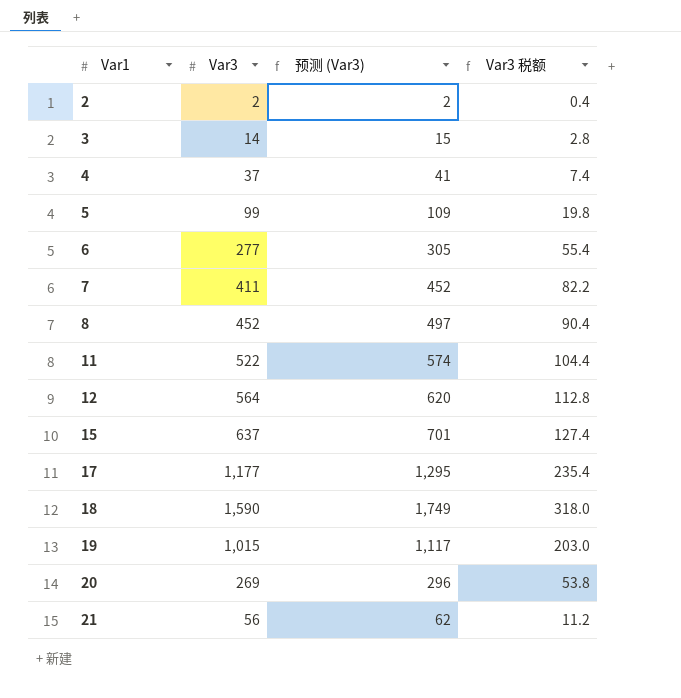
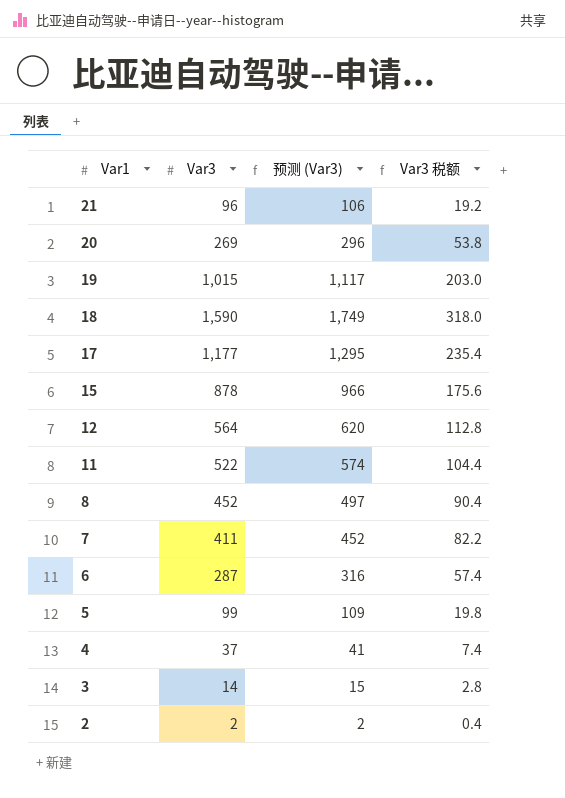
row order: Var1 ascending -> Var1 descending
21 | Var3: 56 -> 96
21 | 预测 (Var3): 62 -> 106
21 | Var3 税额: 11.2 -> 19.2
15 | Var3: 637 -> 878
15 | 预测 (Var3): 701 -> 966
15 | Var3 税额: 127.4 -> 175.6
6 | Var3: 277 -> 287
6 | 预测 (Var3): 305 -> 316
6 | Var3 税额: 55.4 -> 57.4

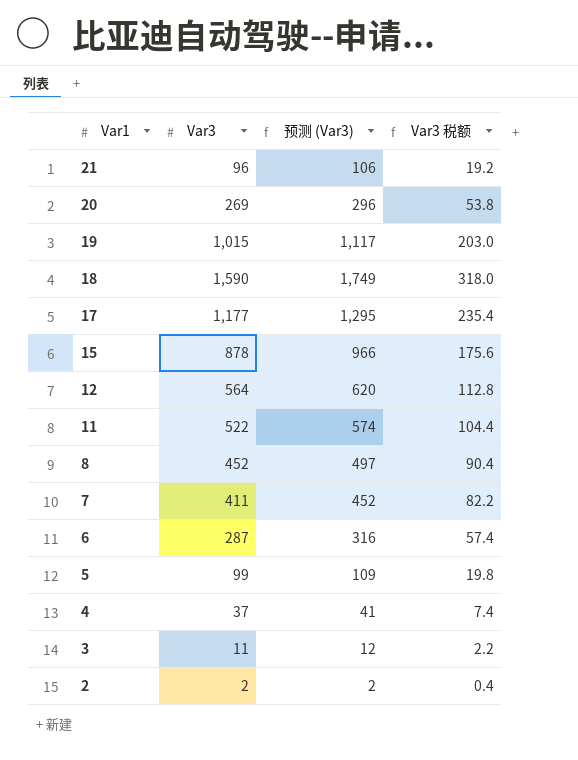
3 | Var3: 14 -> 11
3 | 预测 (Var3): 15 -> 12
3 | Var3 税额: 2.8 -> 2.2

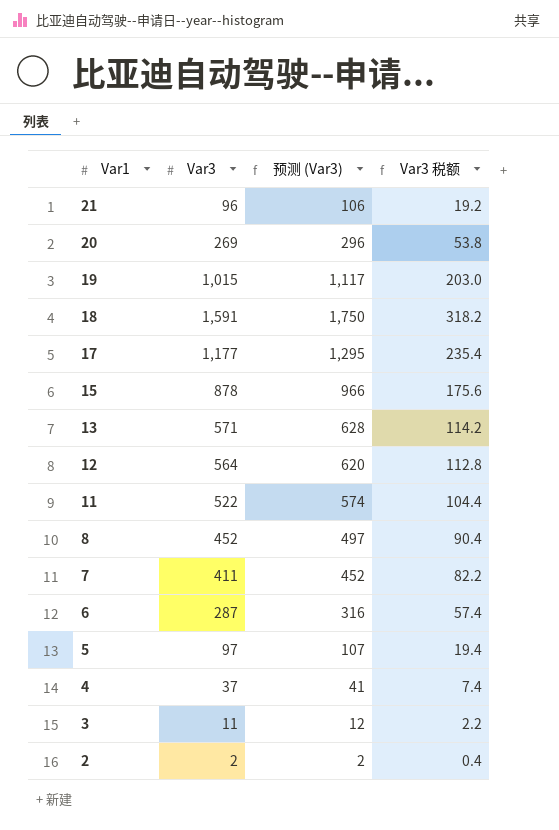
18 | Var3: 1,590 -> 1,591
18 | 预测 (Var3): 1,749 -> 1,750
18 | Var3 税额: 318.0 -> 318.2
row 13: none -> 571 | 628 | 114.2
5 | Var3: 99 -> 97
5 | 预测 (Var3): 109 -> 107
5 | Var3 税额: 19.8 -> 19.4

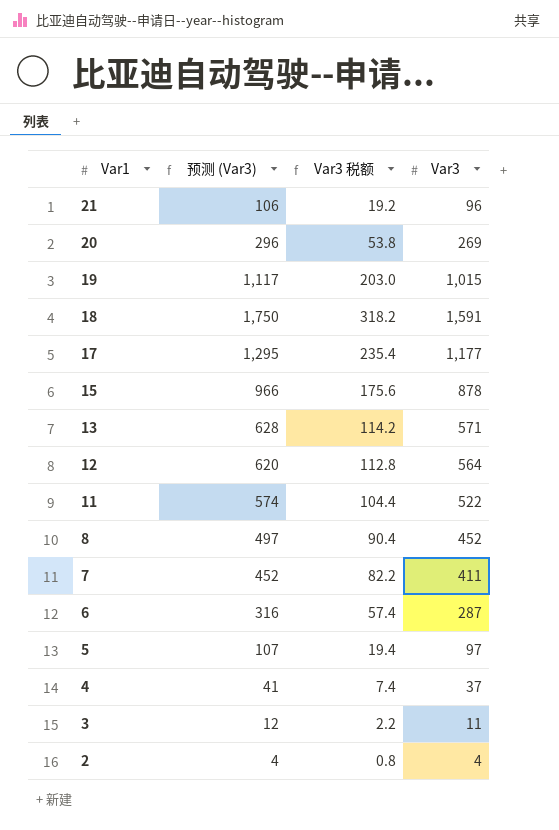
column Var3 | position: 2 -> 4
2 | 预测 (Var3): 2 -> 4
2 | Var3 税额: 0.4 -> 0.8
2 | Var3: 2 -> 4

